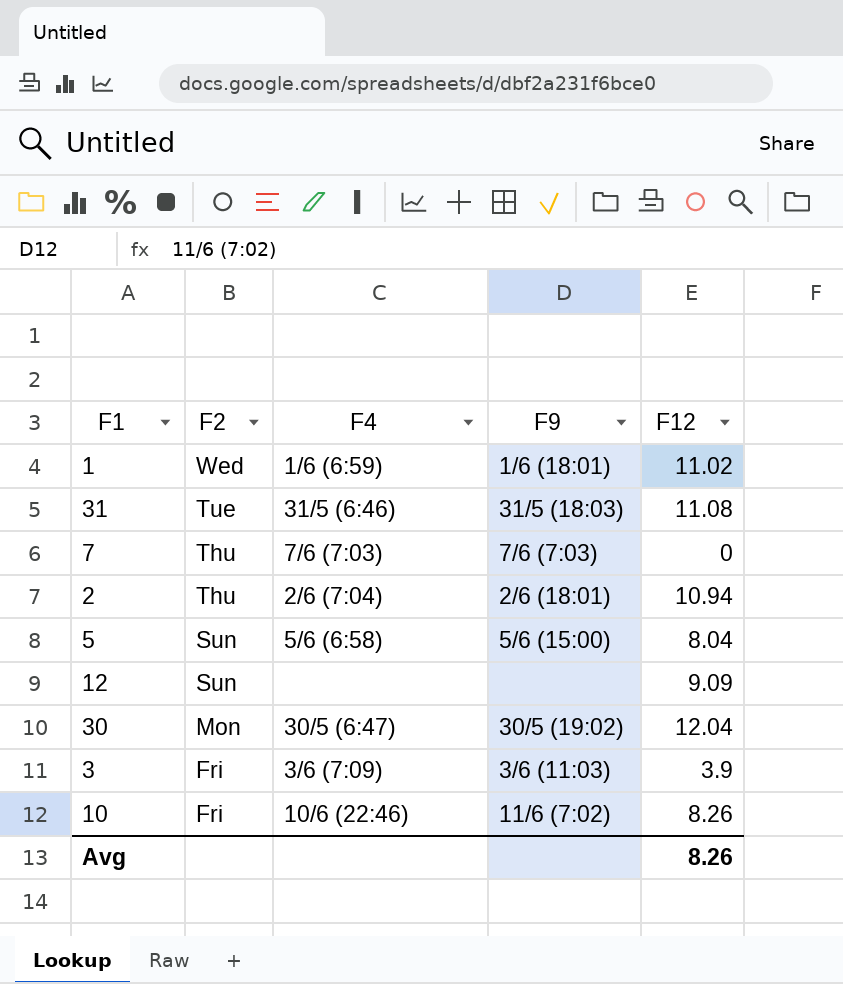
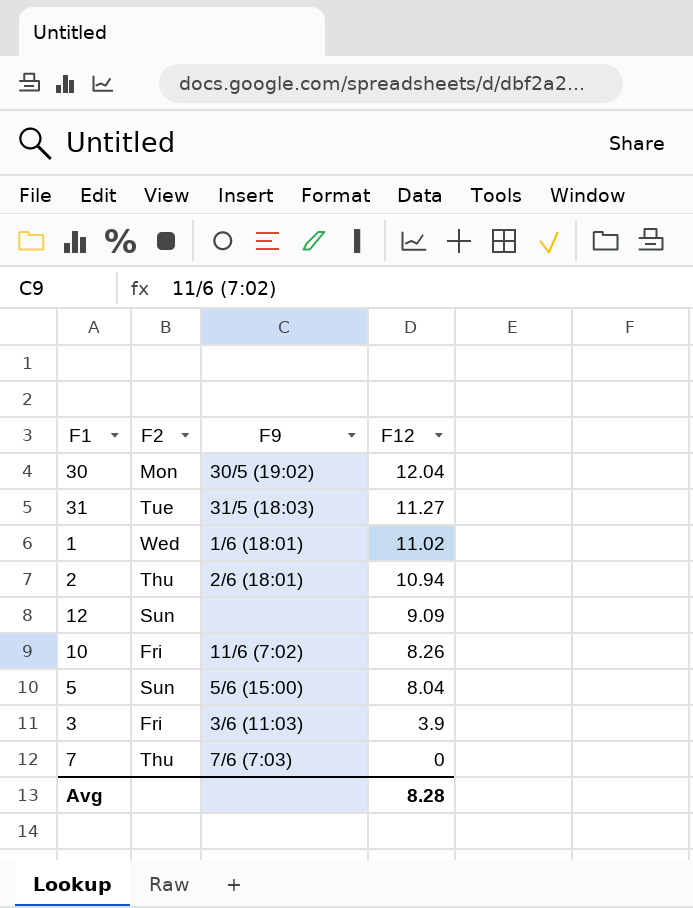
row order: F2 descending -> F12 descending
column F4 | position: 3 -> none
31 | F12: 11.08 -> 11.27
Avg | F12: 8.26 -> 8.28

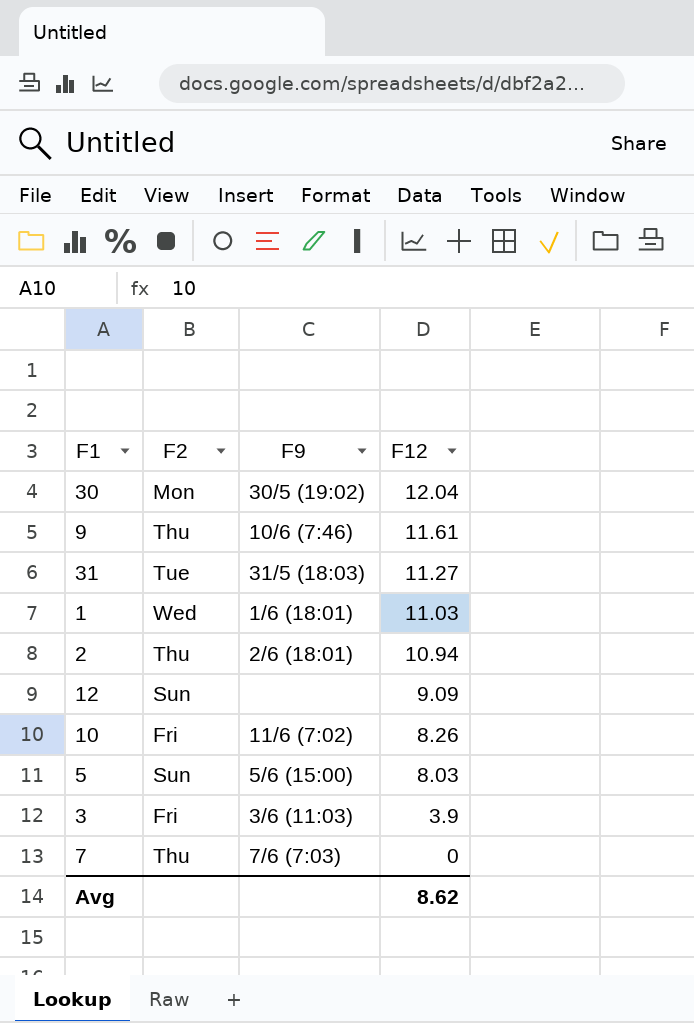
row 9: none -> Thu | 10/6 (7:46) | 11.61
1 | F12: 11.02 -> 11.03
5 | F12: 8.04 -> 8.03
Avg | F12: 8.28 -> 8.62

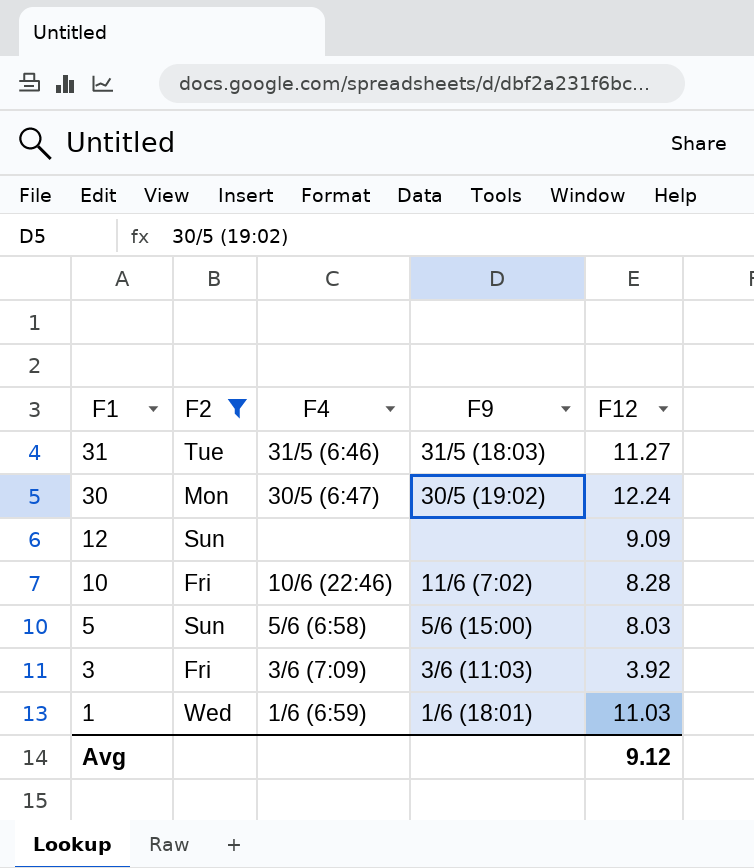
filter: none -> F2 != Thu
row order: F12 descending -> F1 descending
column F4 | position: none -> 3
30 | F12: 12.04 -> 12.24
10 | F12: 8.26 -> 8.28
3 | F12: 3.9 -> 3.92
Avg | F12: 8.62 -> 9.12

